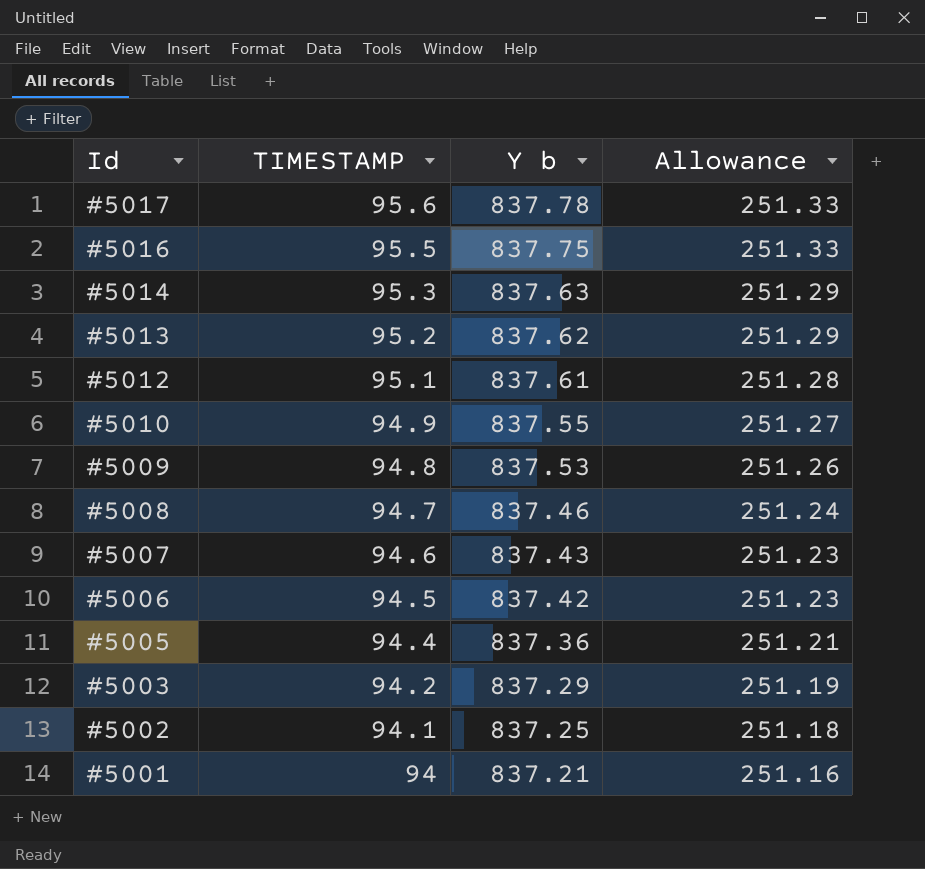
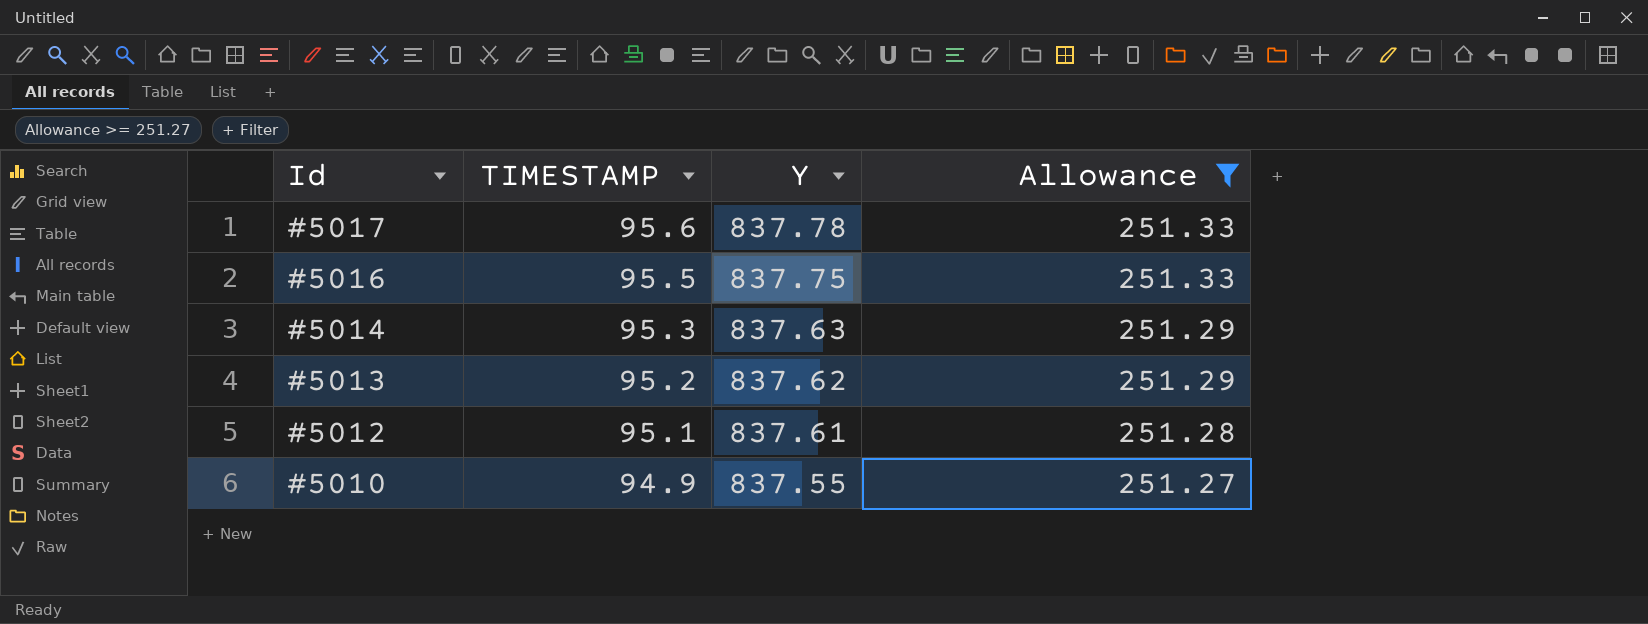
filter: none -> Allowance >= 251.27
column name: Y b -> Y

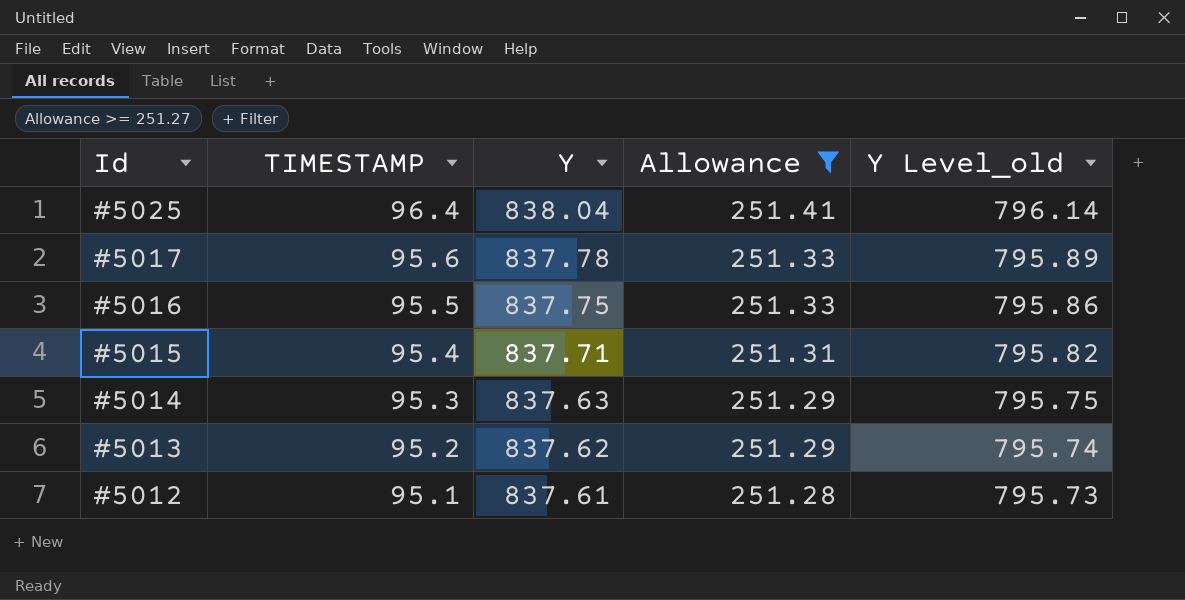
column Y Level_old | formula: none -> [Y] * 0.95
row #5010: 94.9 | 837.55 | 251.27 -> none
row #5025: none -> 96.4 | 838.04 | 251.41 | 796.14
row #5015: none -> 95.4 | 837.71 | 251.31 | 795.82

